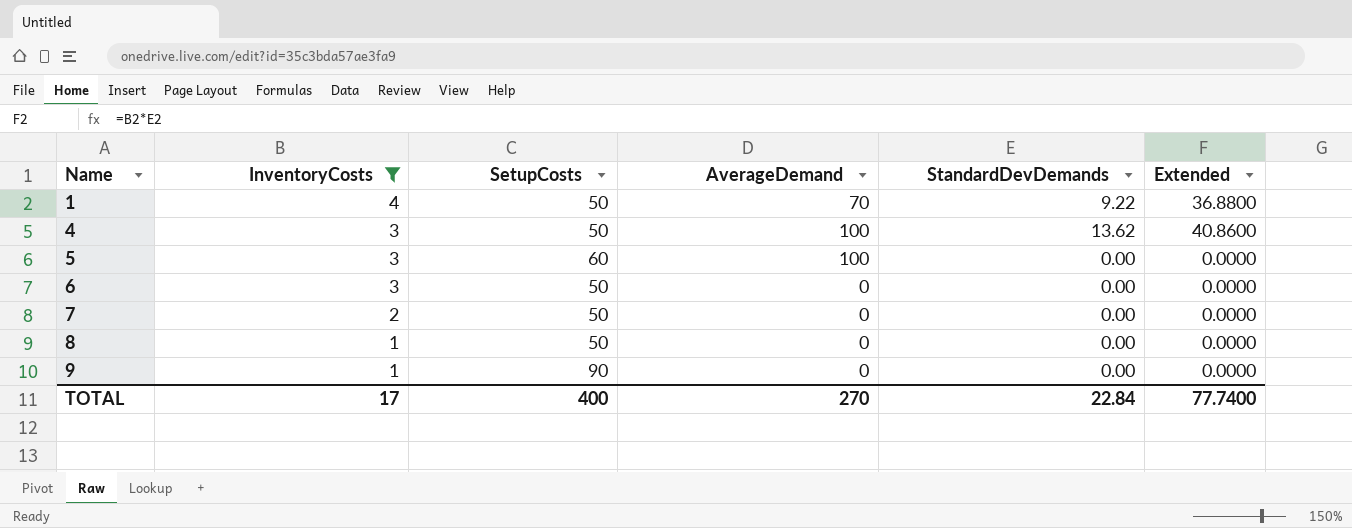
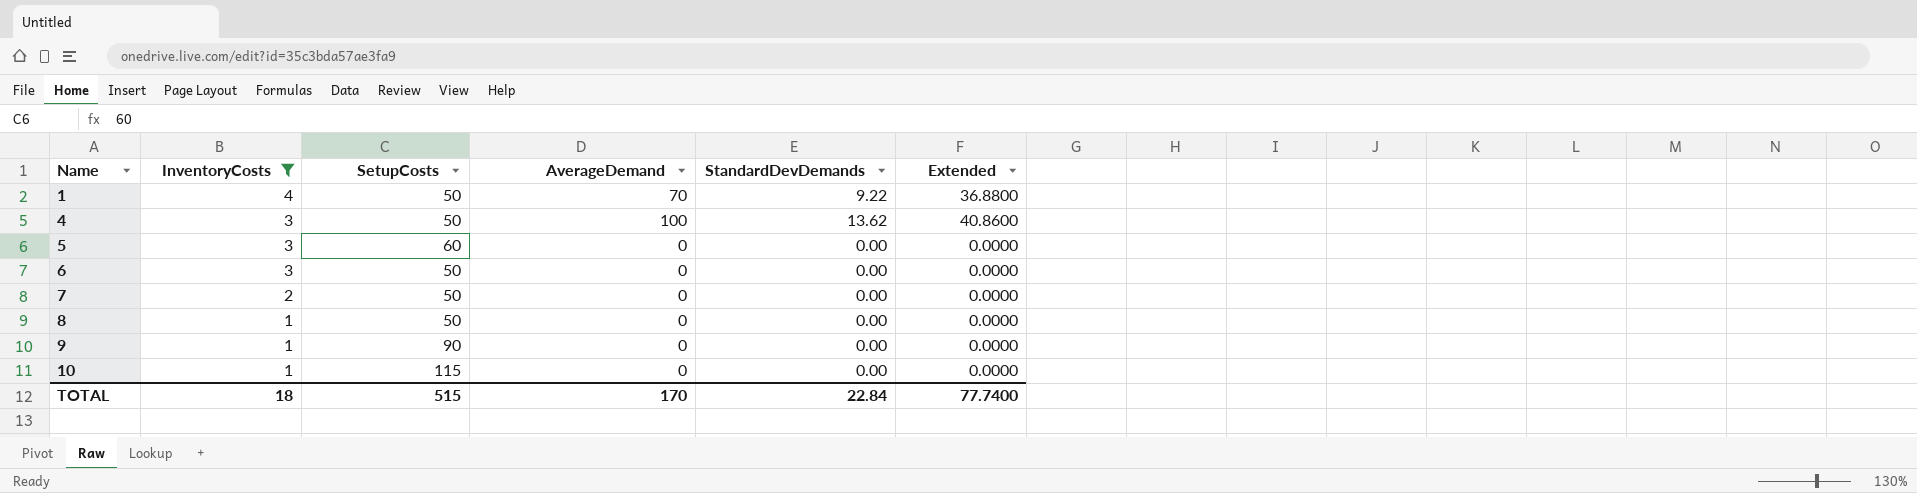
5 | AverageDemand: 100 -> 0
row 10: none -> 1 | 115 | 0 | 0.00 | 0.0000
TOTAL | InventoryCosts: 17 -> 18
TOTAL | SetupCosts: 400 -> 515
TOTAL | AverageDemand: 270 -> 170

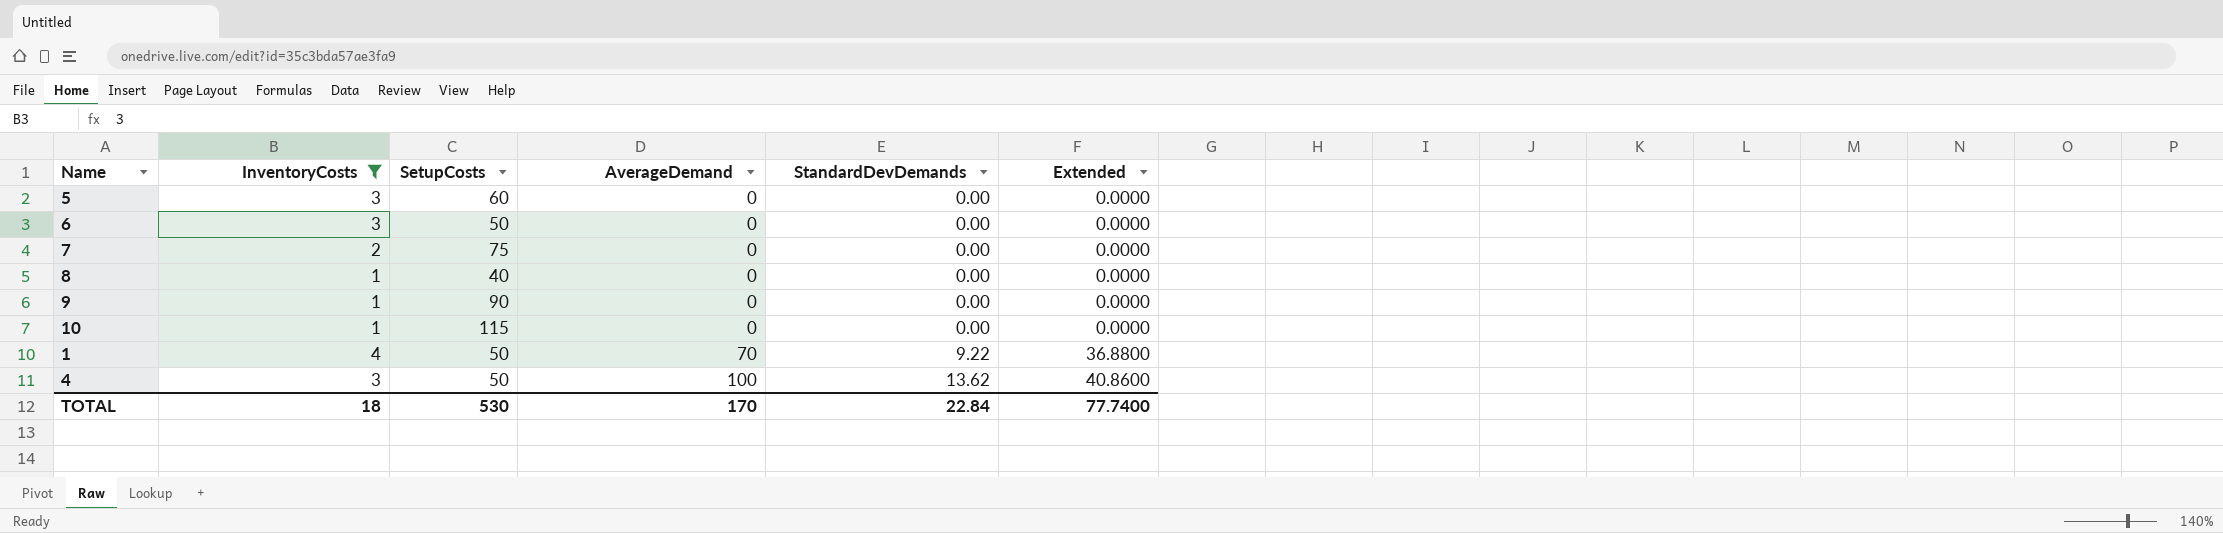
row order: Name ascending -> AverageDemand ascending
7 | SetupCosts: 50 -> 75
8 | SetupCosts: 50 -> 40
TOTAL | SetupCosts: 515 -> 530

